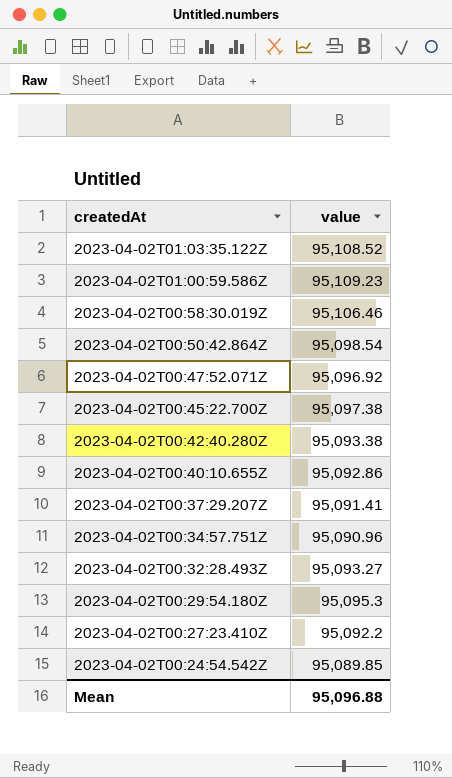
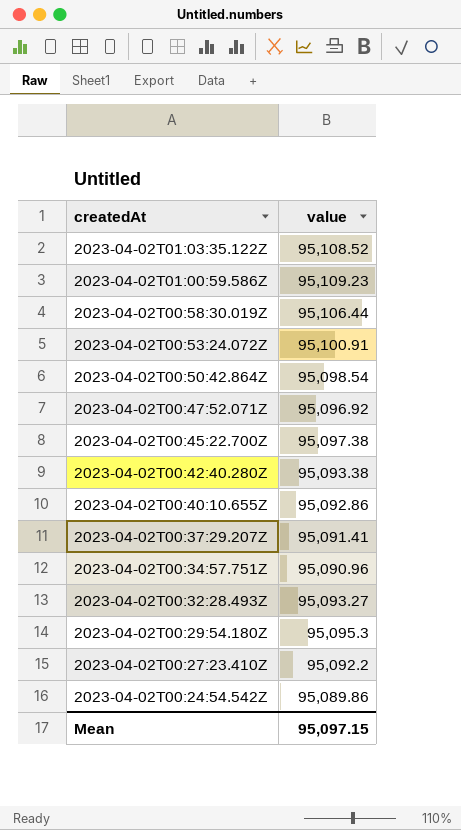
2023-04-02T00:58:30.019Z | value: 95,106.46 -> 95,106.44
row 2023-04-02T00:53:24.072Z: none -> 95,100.91
2023-04-02T00:24:54.542Z | value: 95,089.85 -> 95,089.86
Mean | value: 95,096.88 -> 95,097.15

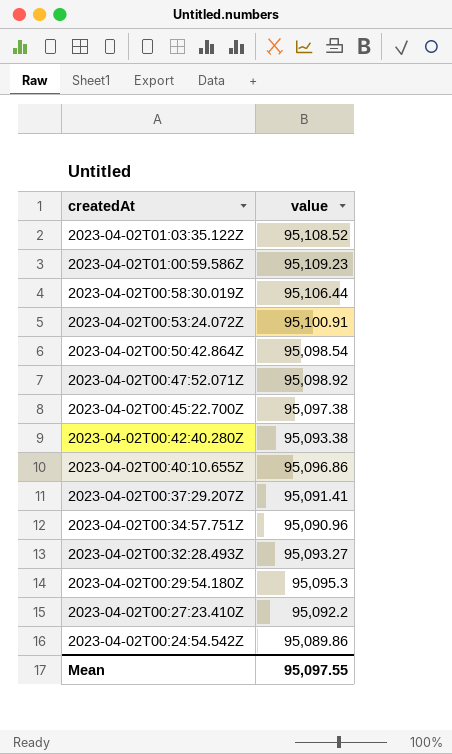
2023-04-02T00:47:52.071Z | value: 95,096.92 -> 95,098.92
2023-04-02T00:40:10.655Z | value: 95,092.86 -> 95,096.86
Mean | value: 95,097.15 -> 95,097.55

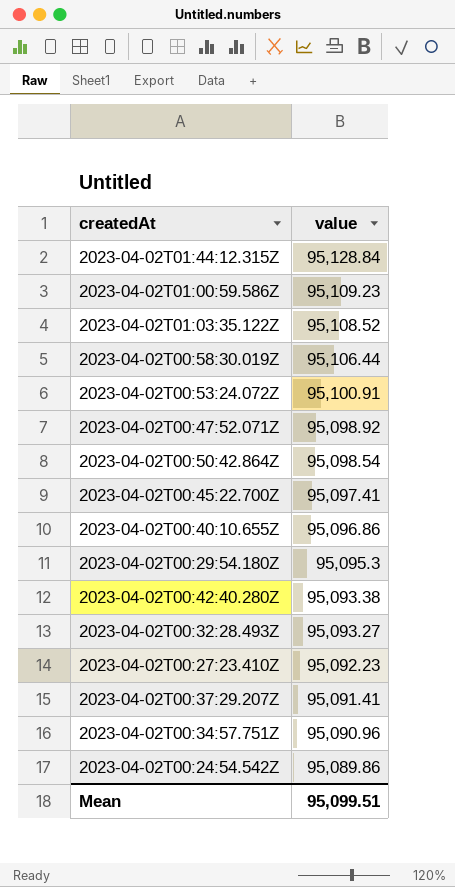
row order: createdAt descending -> value descending
row 2023-04-02T01:44:12.315Z: none -> 95,128.84
2023-04-02T00:45:22.700Z | value: 95,097.38 -> 95,097.41
2023-04-02T00:27:23.410Z | value: 95,092.2 -> 95,092.23
Mean | value: 95,097.55 -> 95,099.51

